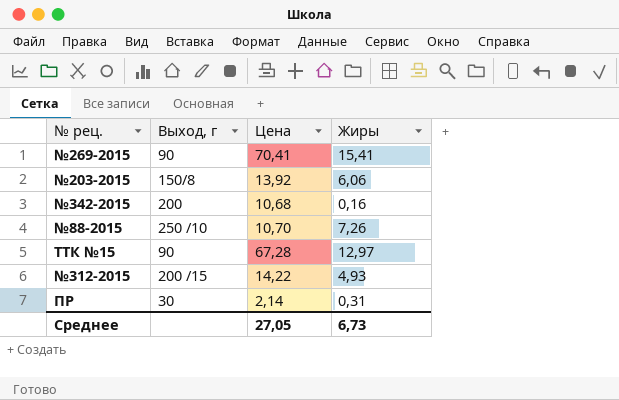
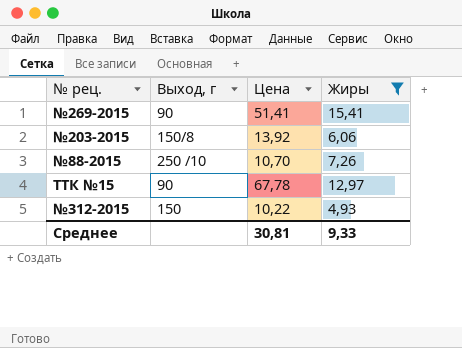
filter: none -> Жиры >= 4,93
№269-2015 | Цена: 70,41 -> 51,41
ТТК №15 | Цена: 67,28 -> 67,78
№312-2015 | Выход, г: 200 /15 -> 150
№312-2015 | Цена: 14,22 -> 10,22
Среднее | Цена: 27,05 -> 30,81
Среднее | Жиры: 6,73 -> 9,33

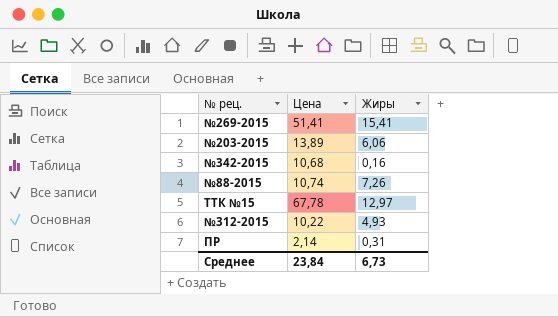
filter: Жиры >= 4,93 -> none
column Выход, г | position: 2 -> none
№203-2015 | Цена: 13,92 -> 13,89
№88-2015 | Цена: 10,70 -> 10,74
Среднее | Цена: 30,81 -> 23,84
Среднее | Жиры: 9,33 -> 6,73

